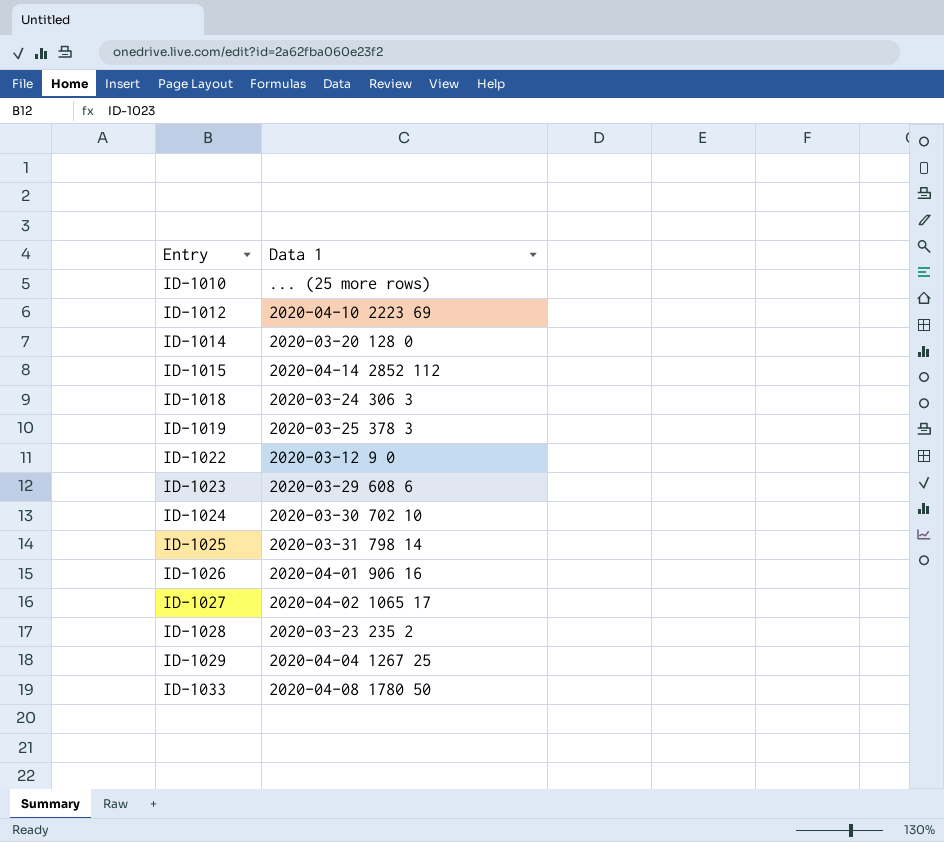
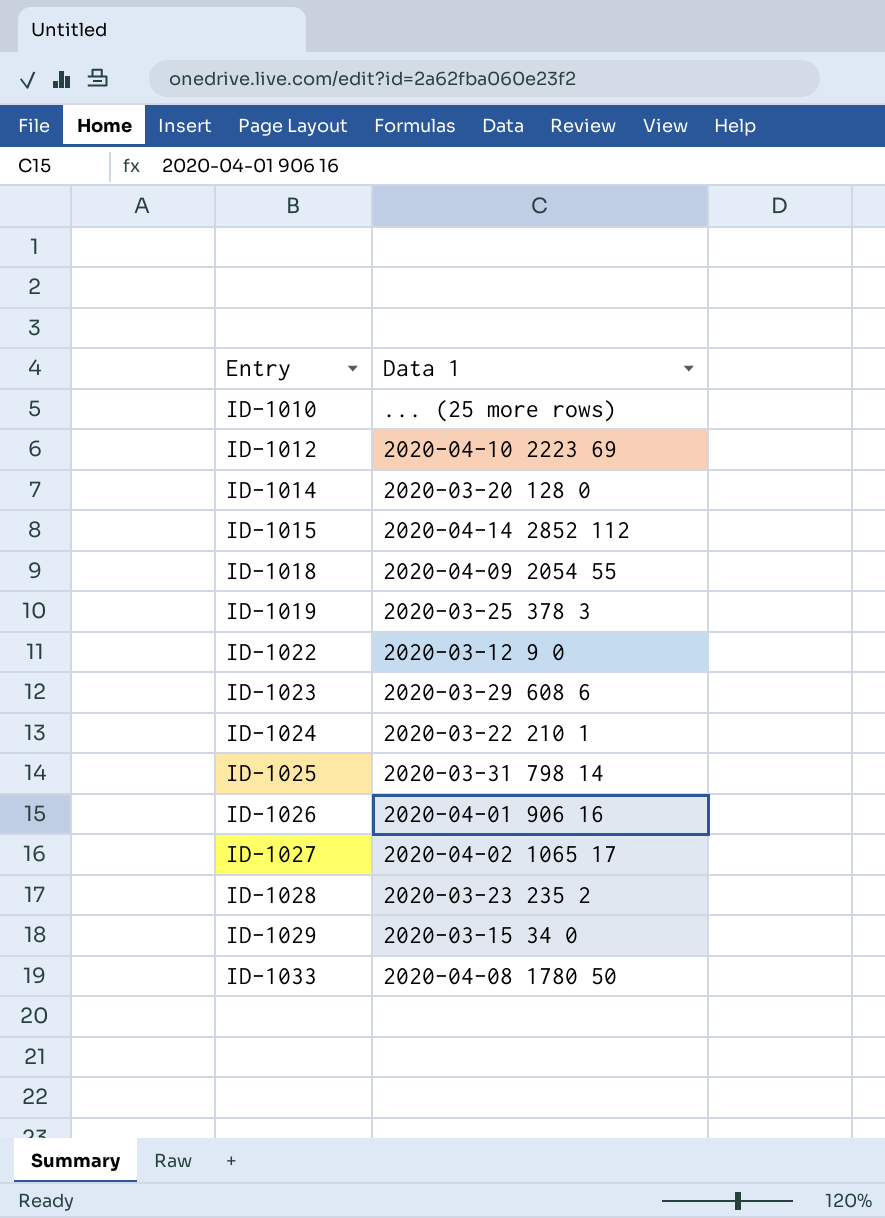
ID-1018 | Data 1: 2020-03-24 306 3 -> 2020-04-09 2054 55
ID-1024 | Data 1: 2020-03-30 702 10 -> 2020-03-22 210 1
ID-1029 | Data 1: 2020-04-04 1267 25 -> 2020-03-15 34 0

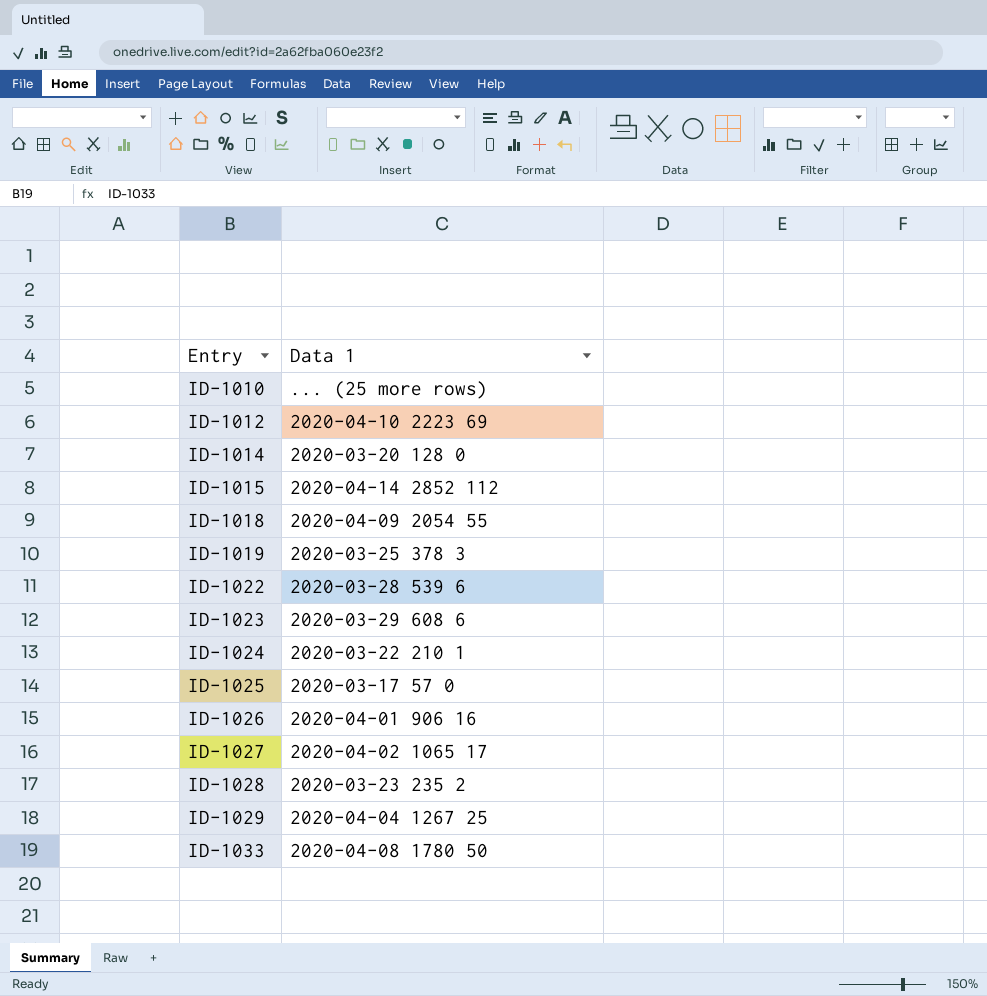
ID-1022 | Data 1: 2020-03-12 9 0 -> 2020-03-28 539 6
ID-1025 | Data 1: 2020-03-31 798 14 -> 2020-03-17 57 0
ID-1029 | Data 1: 2020-03-15 34 0 -> 2020-04-04 1267 25

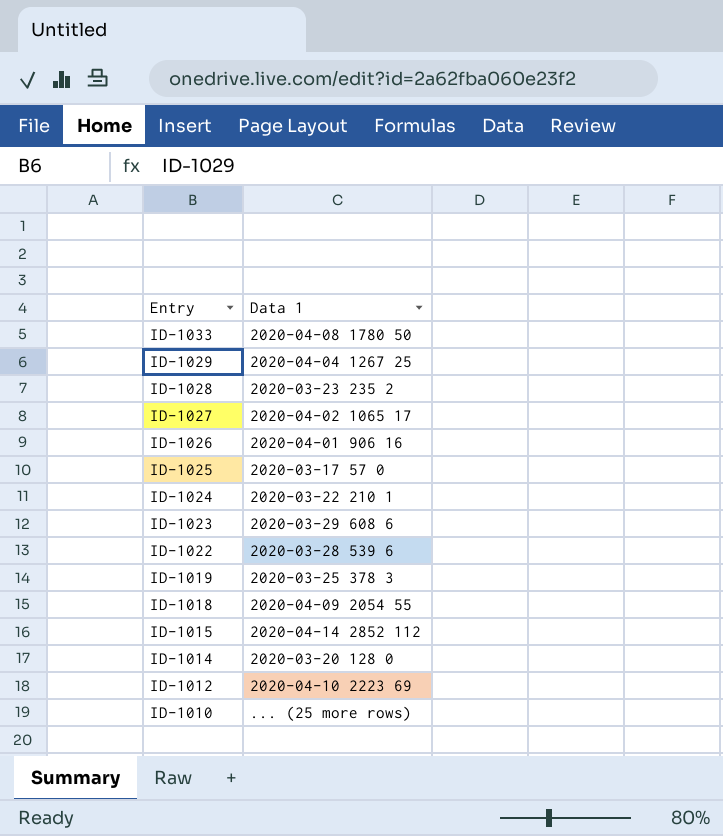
row order: Entry ascending -> Entry descending

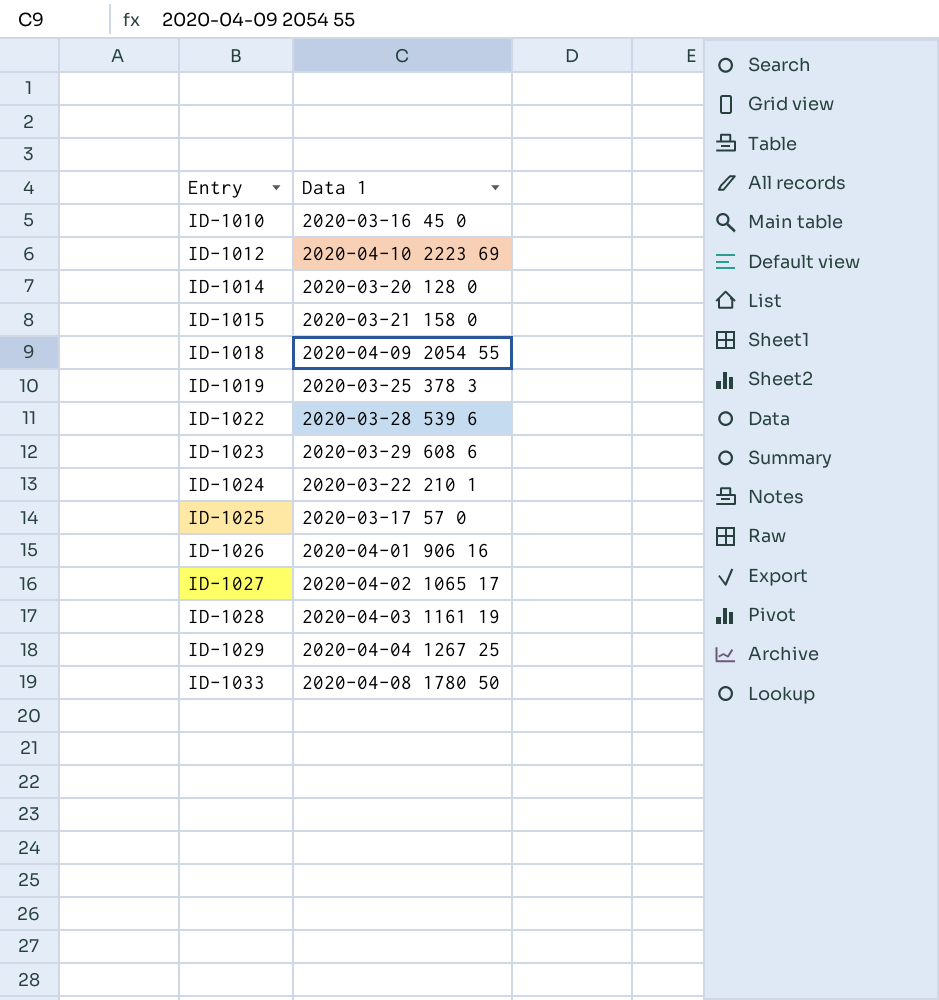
row order: Entry descending -> Entry ascending
ID-1010 | Data 1: ... (25 more rows) -> 2020-03-16 45 0
ID-1015 | Data 1: 2020-04-14 2852 112 -> 2020-03-21 158 0
ID-1028 | Data 1: 2020-03-23 235 2 -> 2020-04-03 1161 19

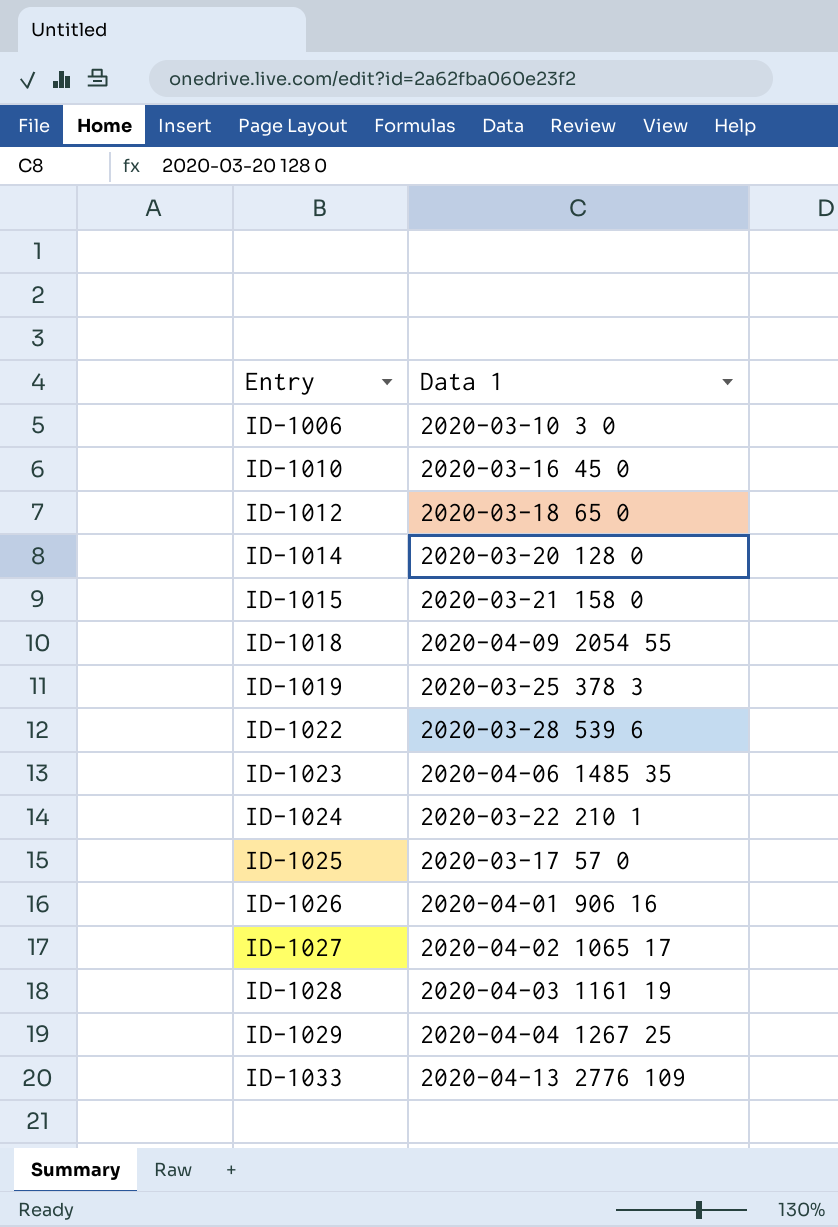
row ID-1006: none -> 2020-03-10 3 0
ID-1012 | Data 1: 2020-04-10 2223 69 -> 2020-03-18 65 0
ID-1023 | Data 1: 2020-03-29 608 6 -> 2020-04-06 1485 35
ID-1033 | Data 1: 2020-04-08 1780 50 -> 2020-04-13 2776 109

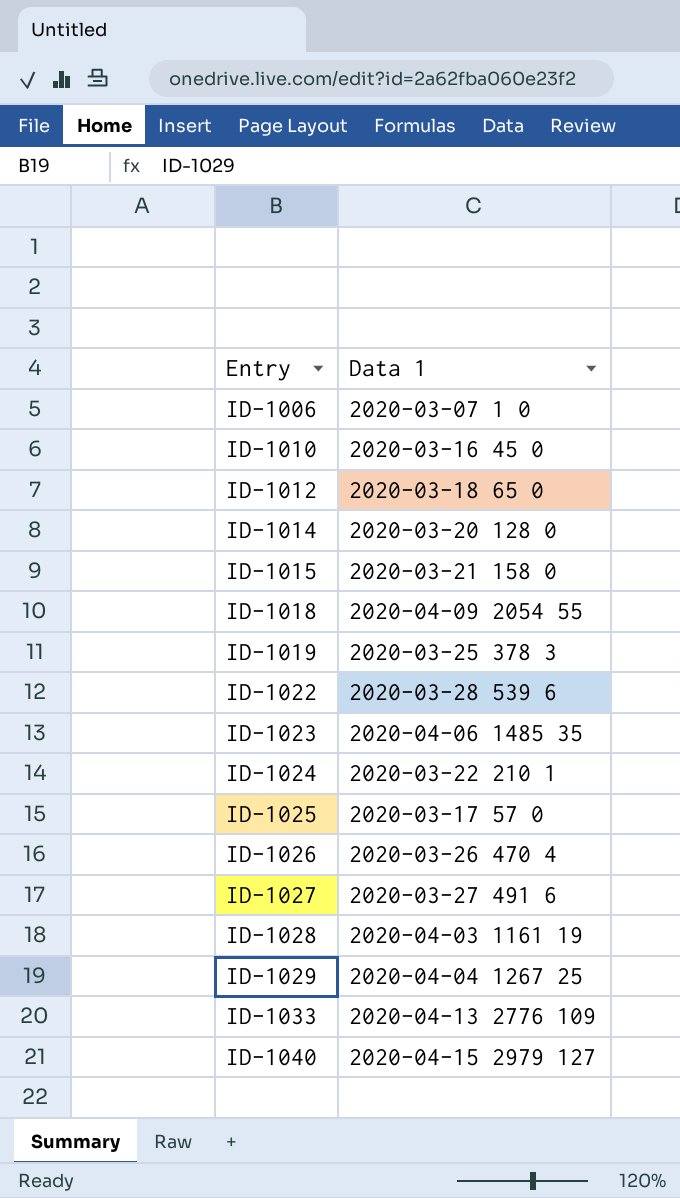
ID-1006 | Data 1: 2020-03-10 3 0 -> 2020-03-07 1 0
ID-1026 | Data 1: 2020-04-01 906 16 -> 2020-03-26 470 4
ID-1027 | Data 1: 2020-04-02 1065 17 -> 2020-03-27 491 6
row ID-1040: none -> 2020-04-15 2979 127

